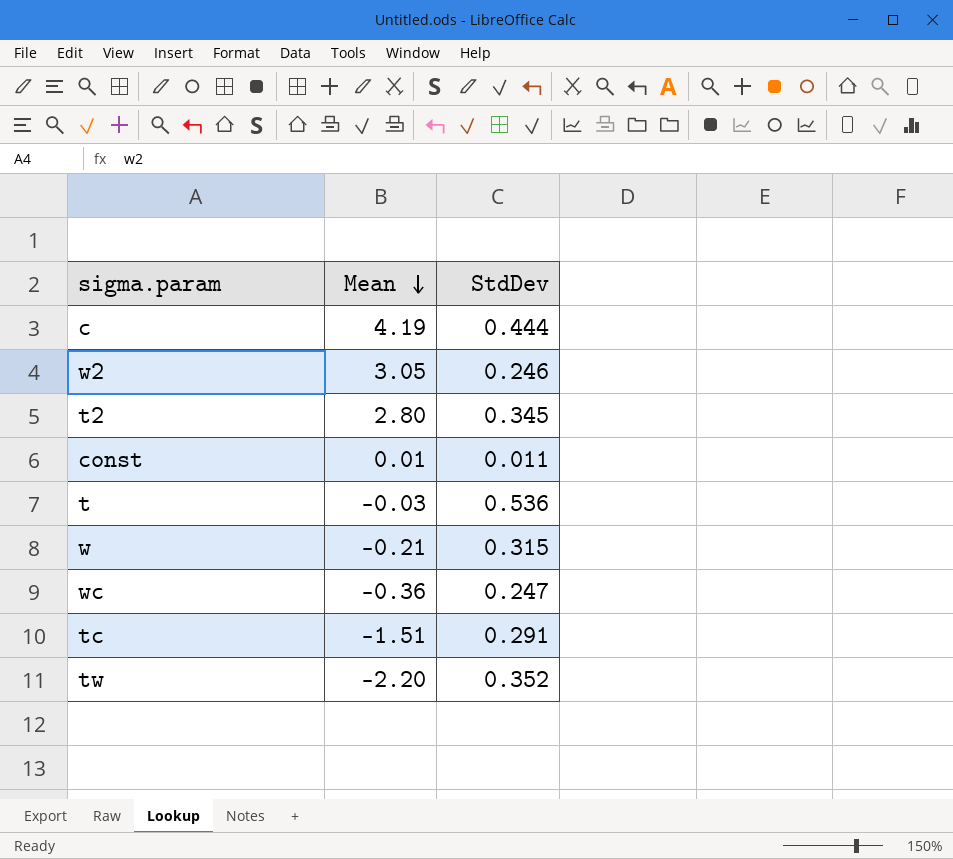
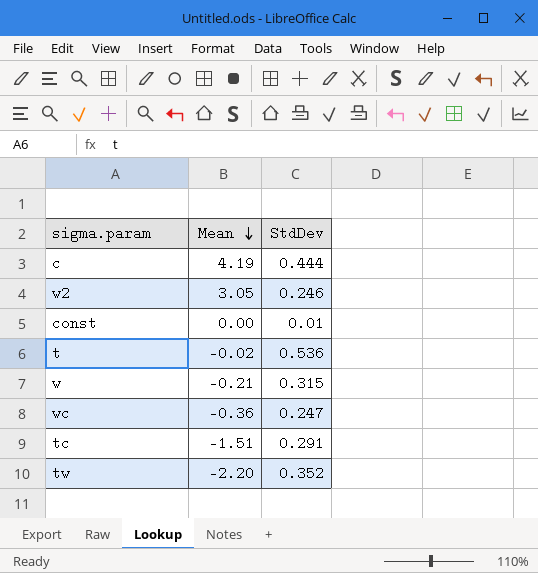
row t2: 2.80 | 0.345 -> none
const | Mean: 0.01 -> 0.00
const | StdDev: 0.011 -> 0.01
t | Mean: -0.03 -> -0.02

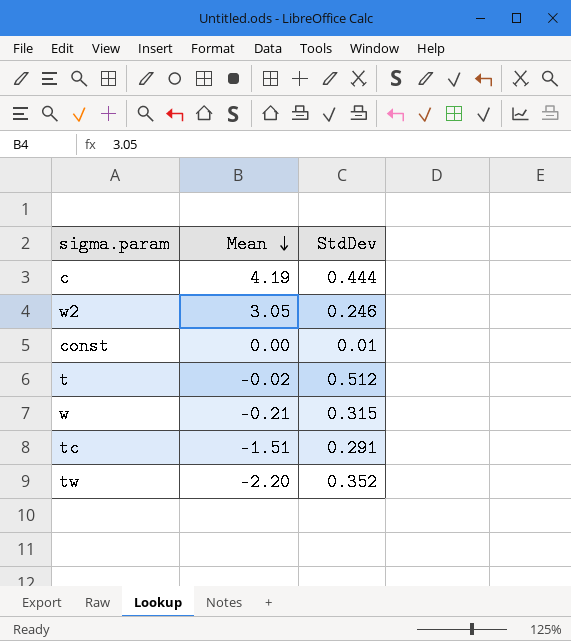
row wc: -0.36 | 0.247 -> none
t | StdDev: 0.536 -> 0.512

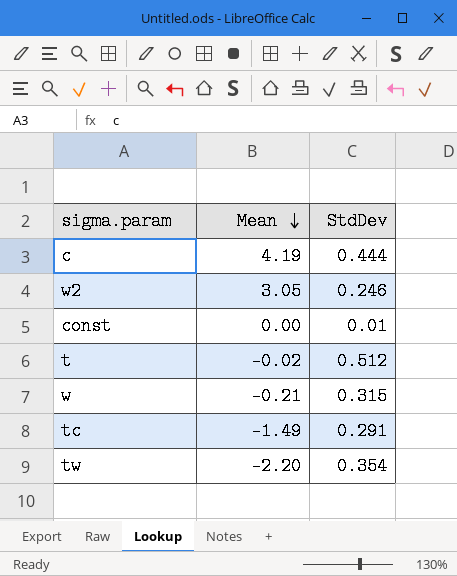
tc | Mean: -1.51 -> -1.49
tw | StdDev: 0.352 -> 0.354

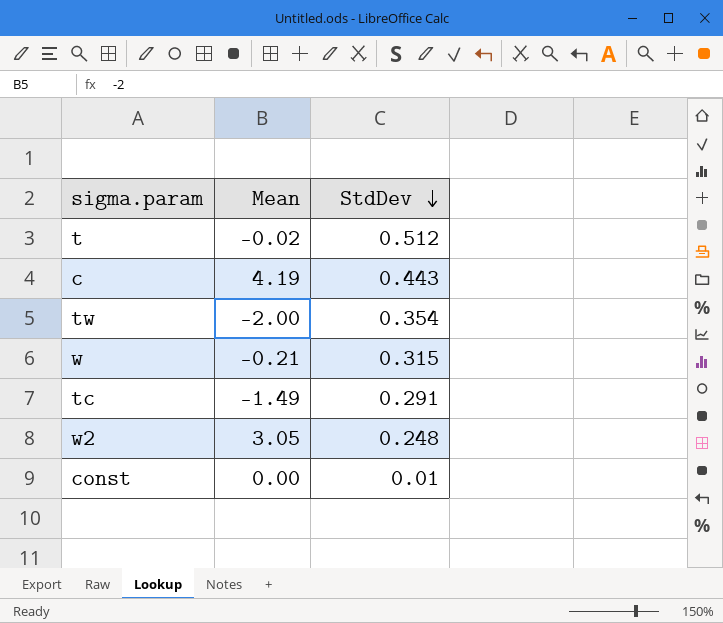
row order: Mean descending -> StdDev descending
c | StdDev: 0.444 -> 0.443
tw | Mean: -2.20 -> -2.00
w2 | StdDev: 0.246 -> 0.248

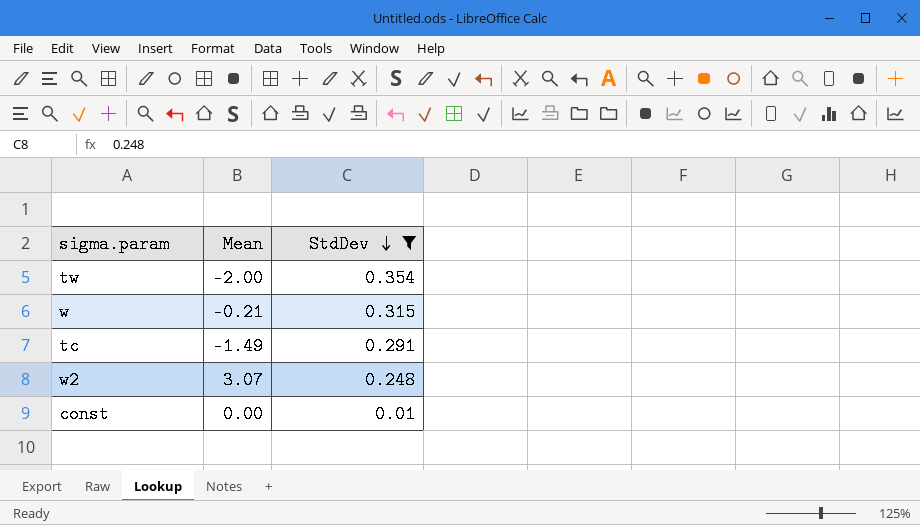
filter: none -> StdDev <= 0.354
w2 | Mean: 3.05 -> 3.07

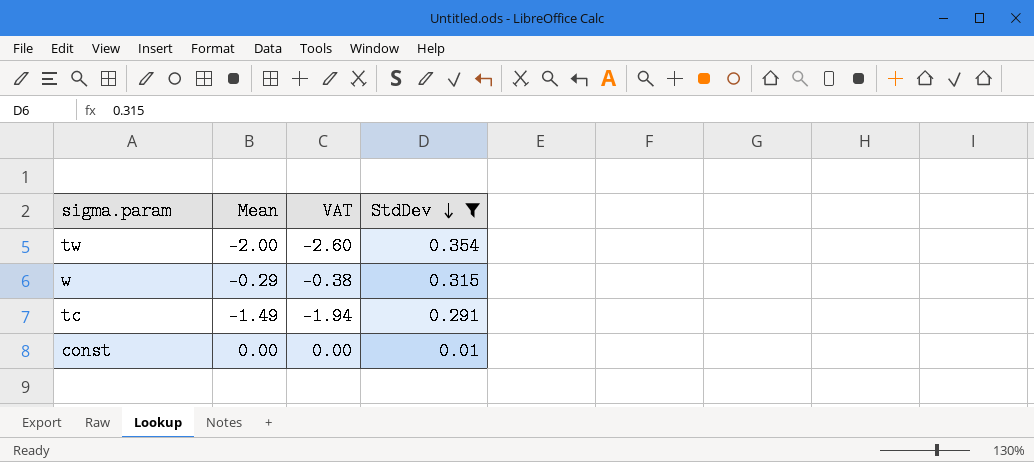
column VAT | formula: none -> [Mean] * 1.3
row w2: 3.07 | 0.248 -> none
w | Mean: -0.21 -> -0.29

